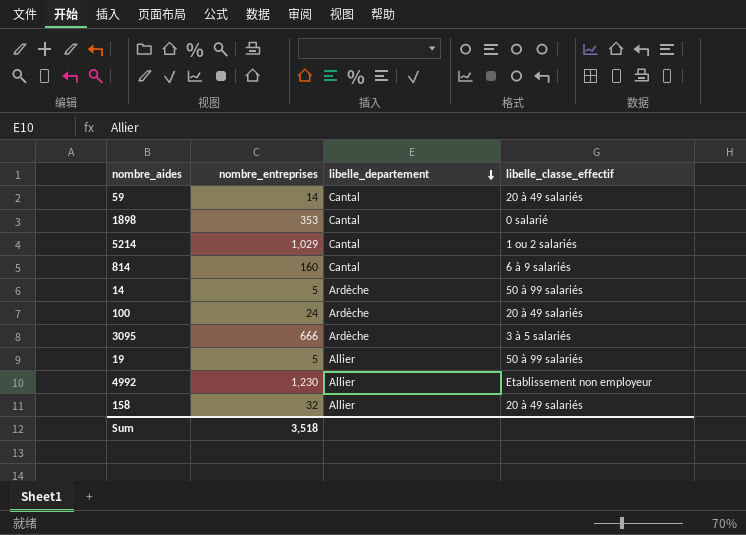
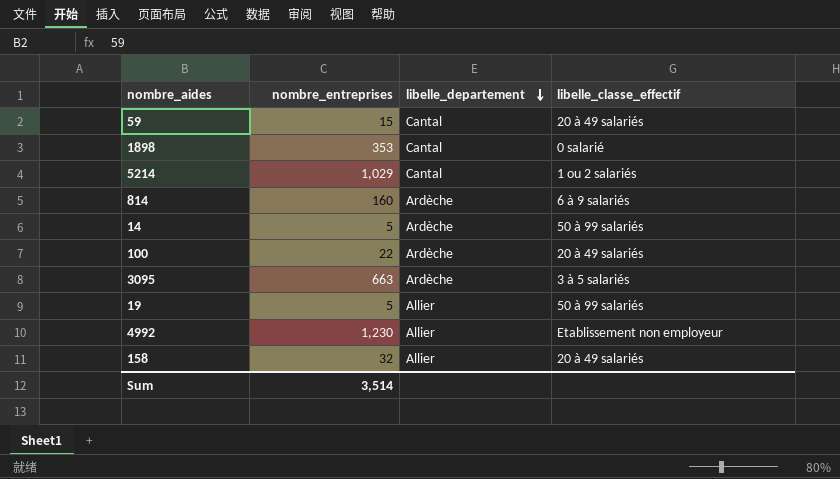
59 | nombre_entreprises: 14 -> 15
814 | libelle_departement: Cantal -> Ardèche
100 | nombre_entreprises: 24 -> 22
3095 | nombre_entreprises: 666 -> 663
Sum | nombre_entreprises: 3,518 -> 3,514

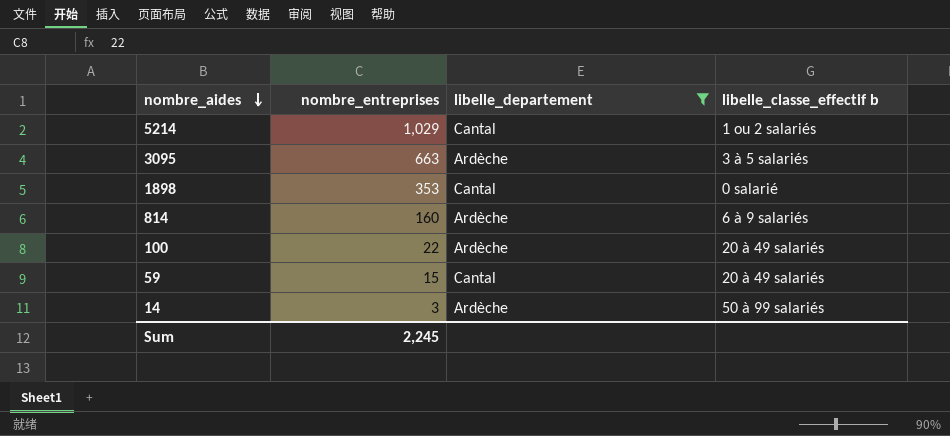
filter: none -> libelle_departement != Allier
row order: libelle_departement descending -> nombre_aides descending
column name: libelle_classe_effectif -> libelle_classe_effectif b
14 | nombre_entreprises: 5 -> 3
Sum | nombre_entreprises: 3,514 -> 2,245

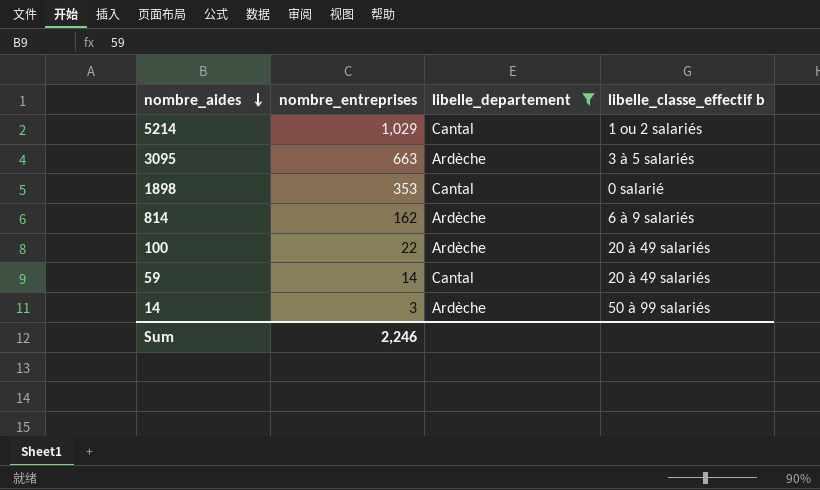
814 | nombre_entreprises: 160 -> 162
59 | nombre_entreprises: 15 -> 14
Sum | nombre_entreprises: 2,245 -> 2,246

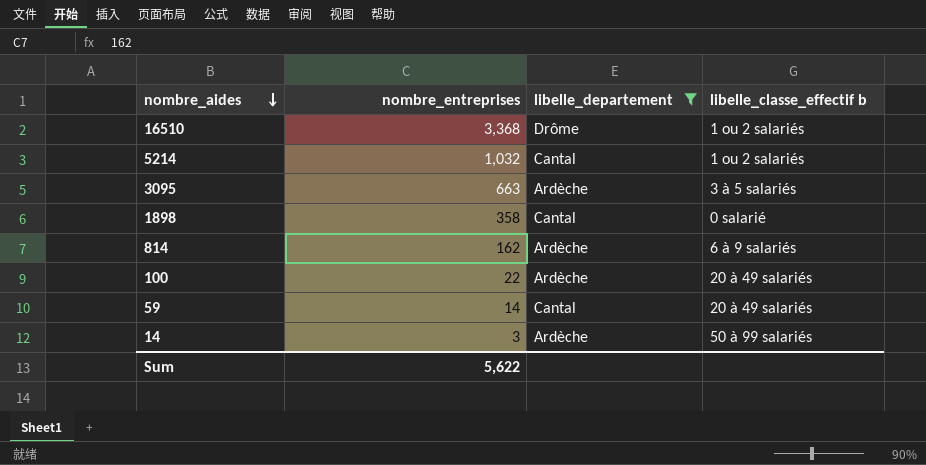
row 16510: none -> 3,368 | Drôme | 1 ou 2 salariés
5214 | nombre_entreprises: 1,029 -> 1,032
1898 | nombre_entreprises: 353 -> 358
Sum | nombre_entreprises: 2,246 -> 5,622

